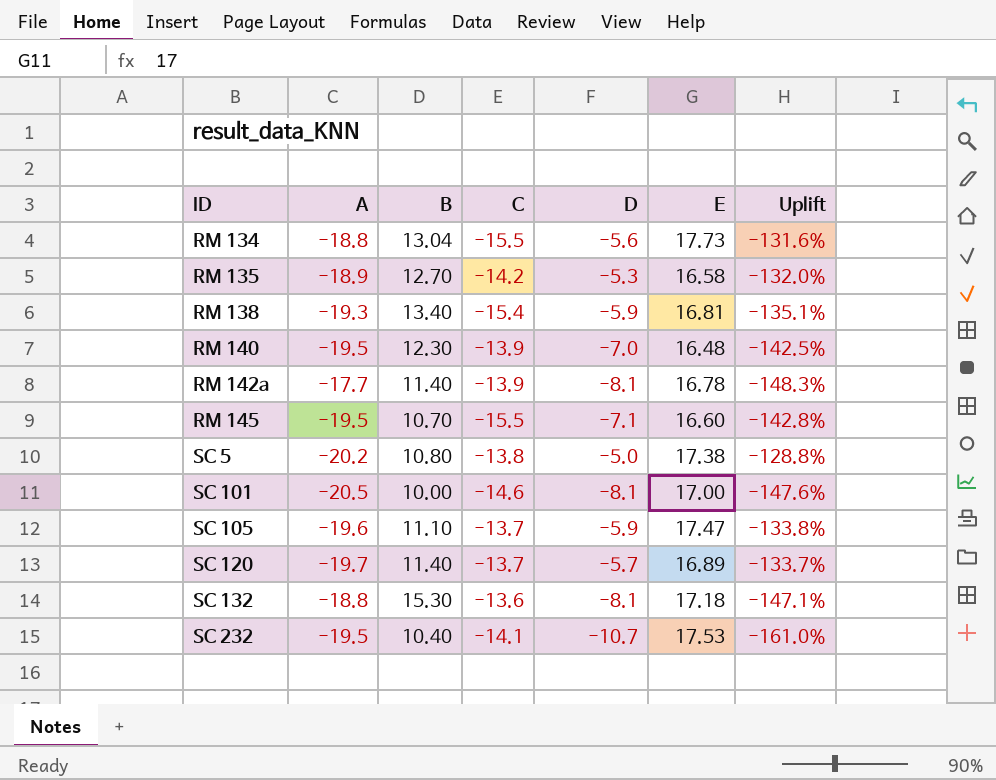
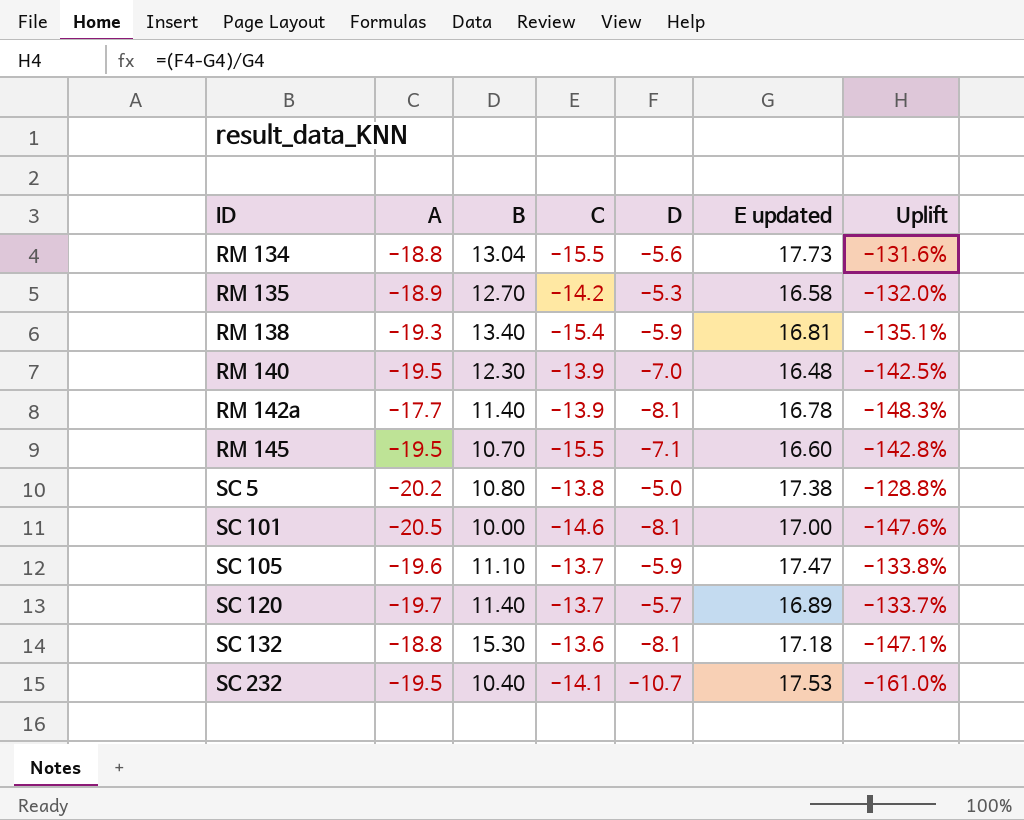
column name: E -> E updated

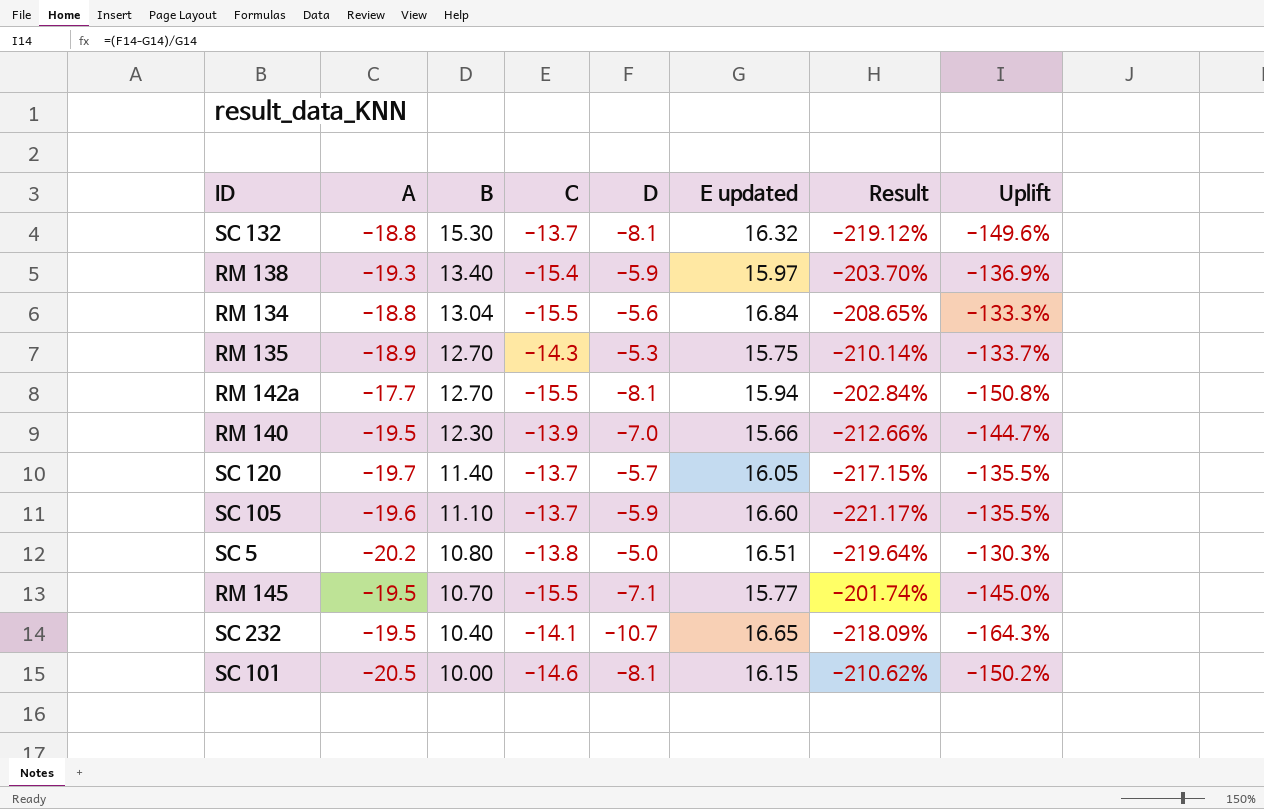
row order: ID ascending -> B descending
column Result | formula: none -> ([E updated] - [C]) / [C]
SC 132 | C: -13.6 -> -13.7
SC 132 | E updated: 17.18 -> 16.32
SC 132 | Uplift: -147.1% -> -149.6%
RM 138 | E updated: 16.81 -> 15.97
RM 138 | Uplift: -135.1% -> -136.9%
RM 134 | E updated: 17.73 -> 16.84
RM 134 | Uplift: -131.6% -> -133.3%
RM 135 | C: -14.2 -> -14.3
RM 135 | E updated: 16.58 -> 15.75
RM 135 | Uplift: -132.0% -> -133.7%
RM 142a | B: 11.40 -> 12.70
RM 142a | C: -13.9 -> -15.5
RM 142a | E updated: 16.78 -> 15.94
RM 142a | Uplift: -148.3% -> -150.8%
RM 140 | E updated: 16.48 -> 15.66
RM 140 | Uplift: -142.5% -> -144.7%
SC 120 | E updated: 16.89 -> 16.05
SC 120 | Uplift: -133.7% -> -135.5%
SC 105 | E updated: 17.47 -> 16.60
SC 105 | Uplift: -133.8% -> -135.5%
SC 5 | E updated: 17.38 -> 16.51
SC 5 | Uplift: -128.8% -> -130.3%
RM 145 | E updated: 16.60 -> 15.77
RM 145 | Uplift: -142.8% -> -145.0%
SC 232 | E updated: 17.53 -> 16.65
SC 232 | Uplift: -161.0% -> -164.3%
SC 101 | E updated: 17.00 -> 16.15
SC 101 | Uplift: -147.6% -> -150.2%

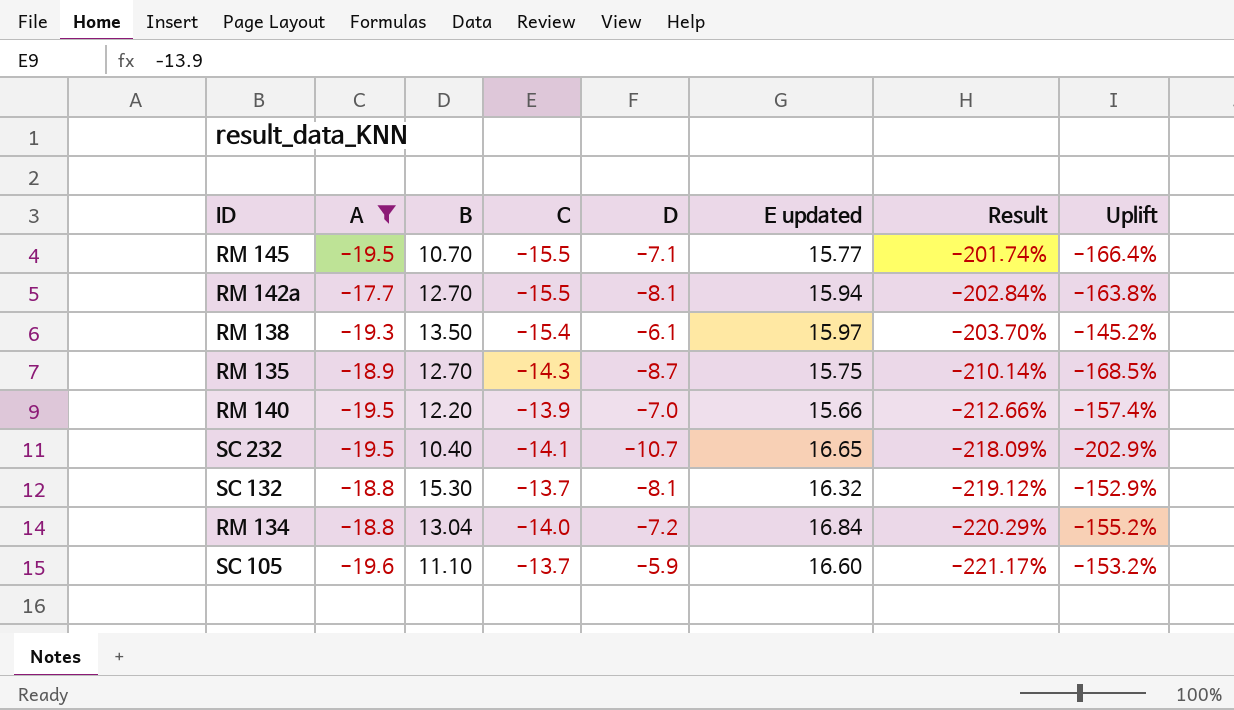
filter: none -> A >= -19.6
row order: B descending -> Result descending
column Uplift | formula: ([D] - [E updated]) / [E updated] -> ([D] - [B]) / [B]
RM 138 | B: 13.40 -> 13.50
RM 138 | D: -5.9 -> -6.1
RM 135 | D: -5.3 -> -8.7
RM 140 | B: 12.30 -> 12.20
RM 134 | C: -15.5 -> -14.0
RM 134 | D: -5.6 -> -7.2
RM 134 | Result: -208.65% -> -220.29%

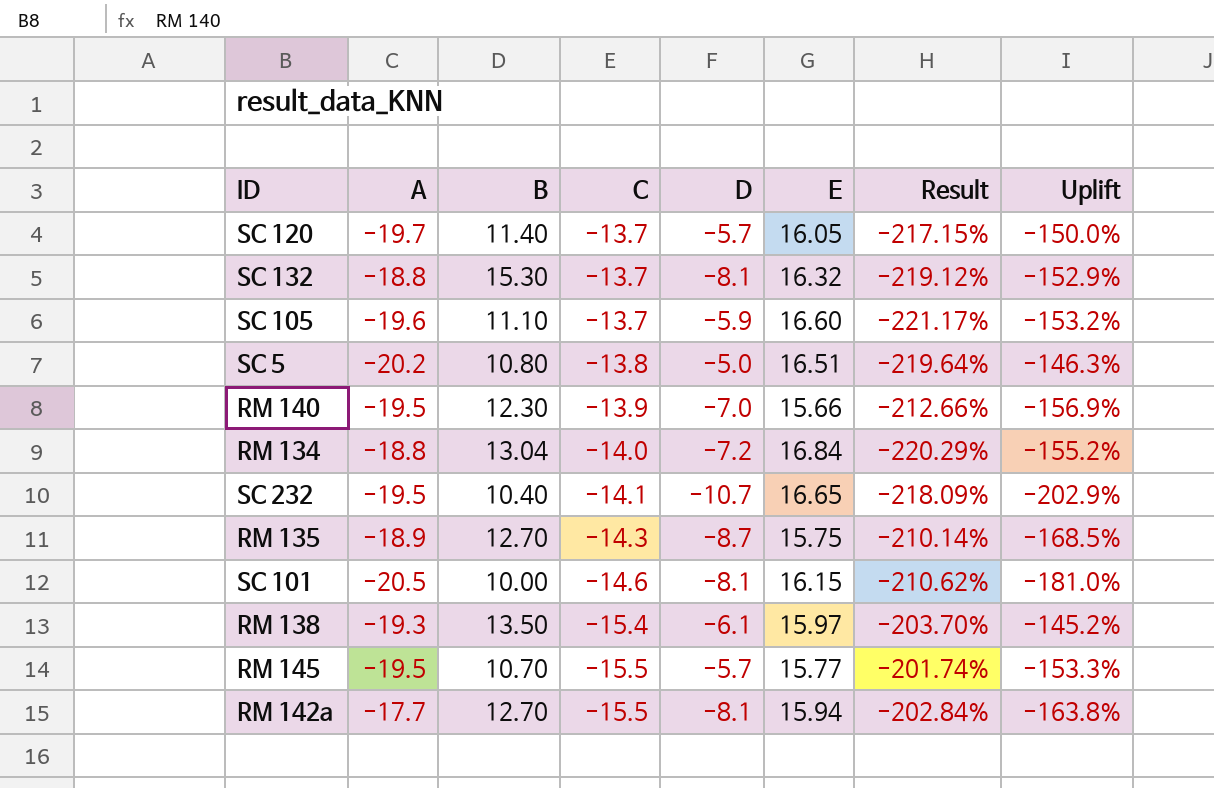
filter: A >= -19.6 -> none
row order: Result descending -> C descending
column name: E updated -> E
RM 140 | B: 12.20 -> 12.30
RM 140 | Uplift: -157.4% -> -156.9%
RM 145 | D: -7.1 -> -5.7
RM 145 | Uplift: -166.4% -> -153.3%

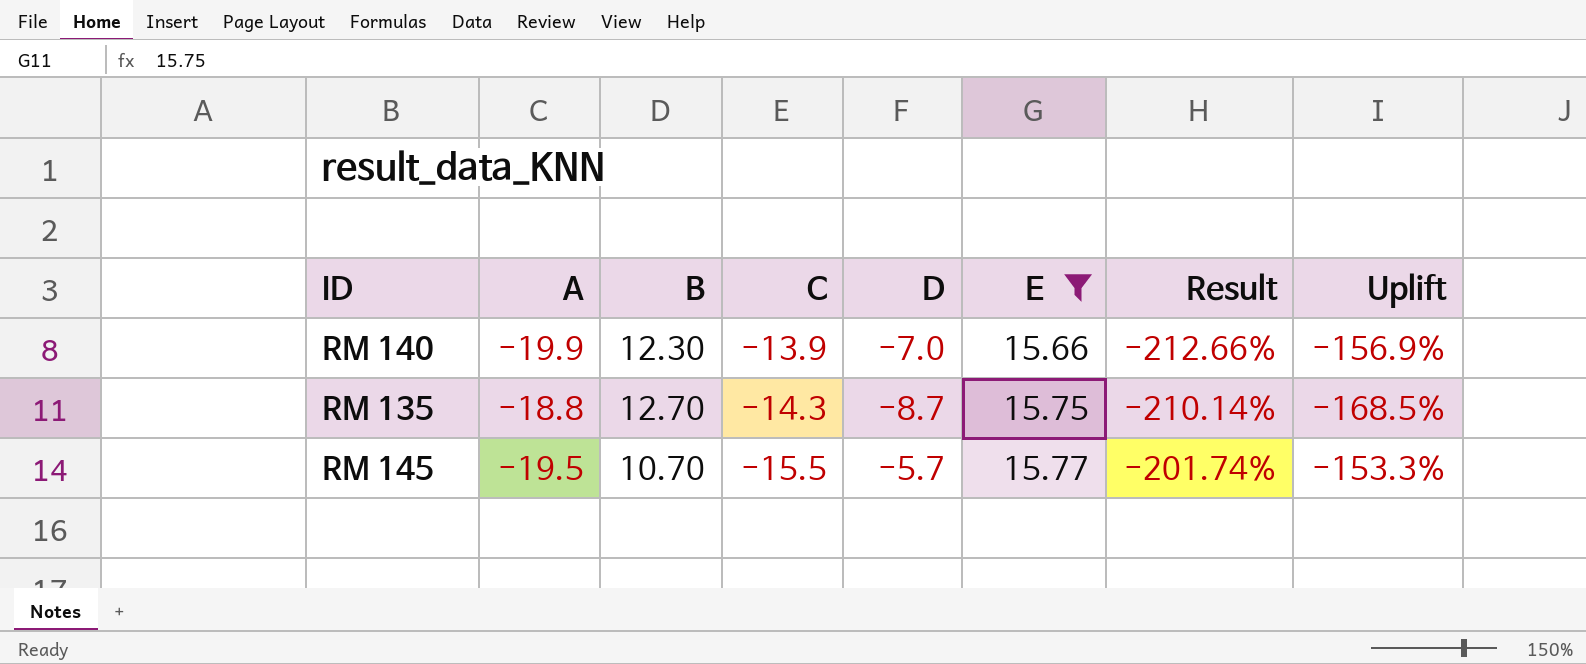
filter: none -> E <= 15.77
RM 140 | A: -19.5 -> -19.9
RM 135 | A: -18.9 -> -18.8

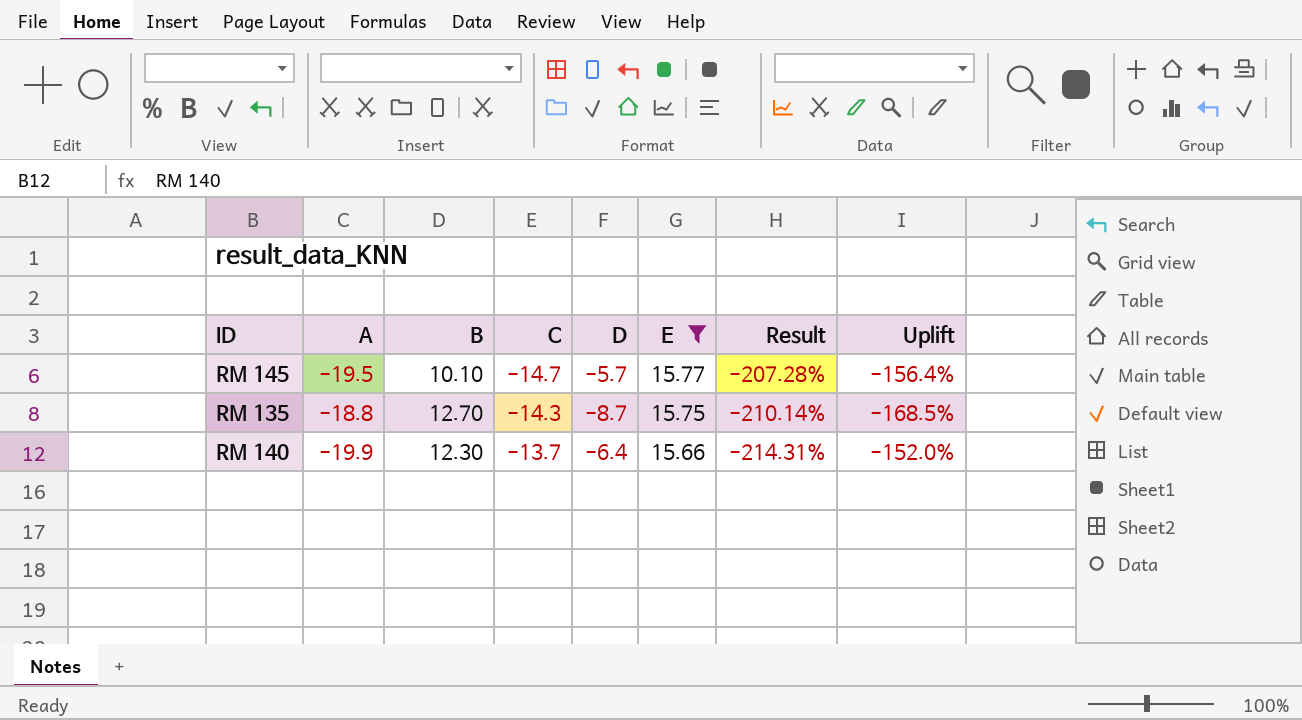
row order: C descending -> C ascending
RM 145 | B: 10.70 -> 10.10
RM 145 | C: -15.5 -> -14.7
RM 145 | Result: -201.74% -> -207.28%
RM 145 | Uplift: -153.3% -> -156.4%
RM 140 | C: -13.9 -> -13.7
RM 140 | D: -7.0 -> -6.4
RM 140 | Result: -212.66% -> -214.31%
RM 140 | Uplift: -156.9% -> -152.0%

